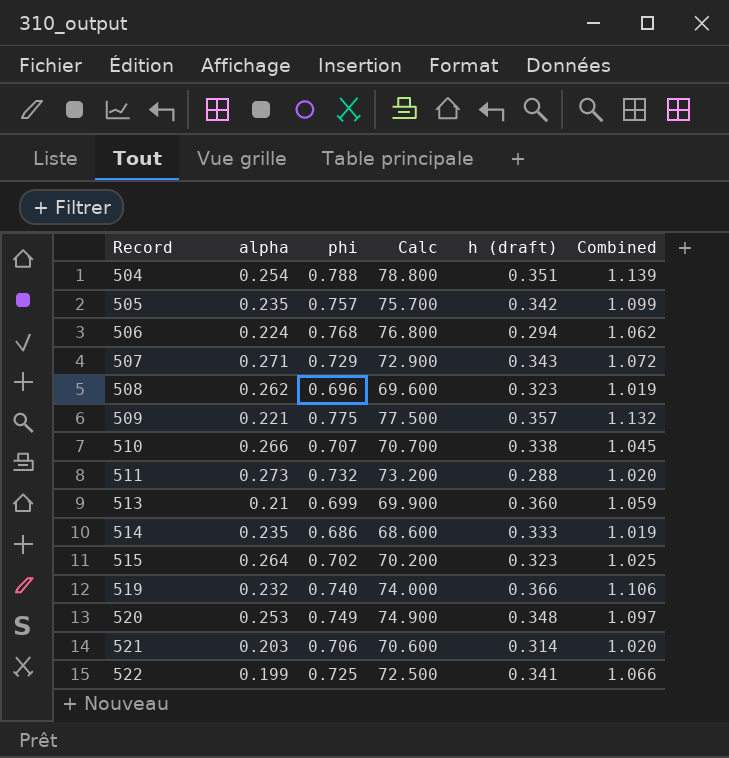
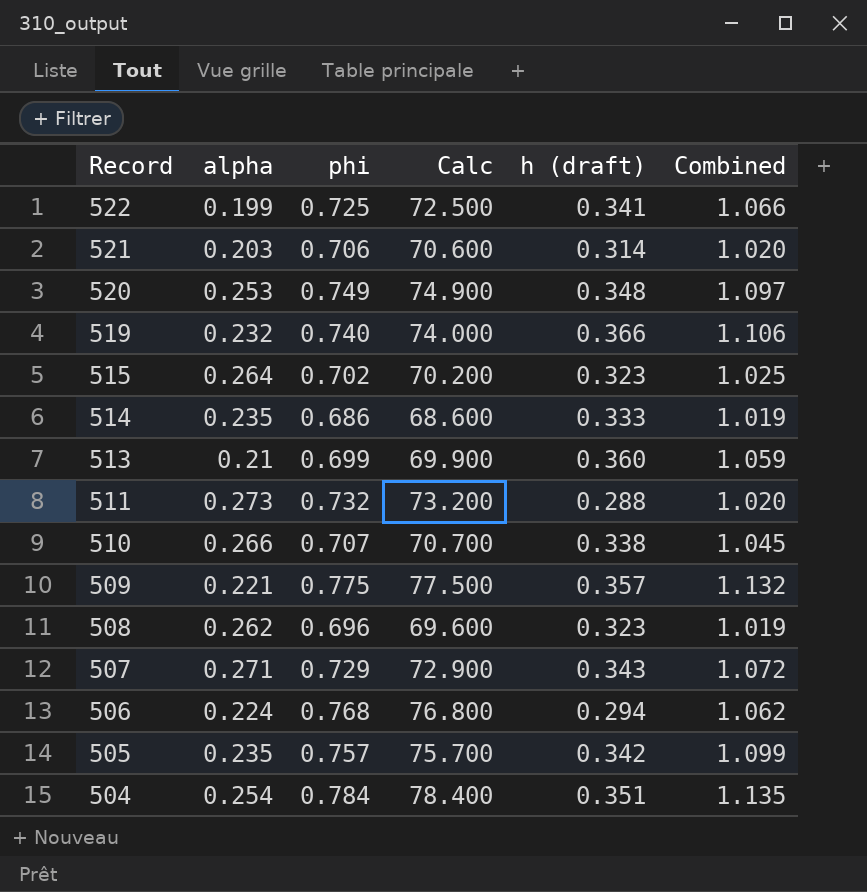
row order: Record ascending -> Record descending
504 | phi: 0.788 -> 0.784
504 | Calc: 78.800 -> 78.400
504 | Combined: 1.139 -> 1.135

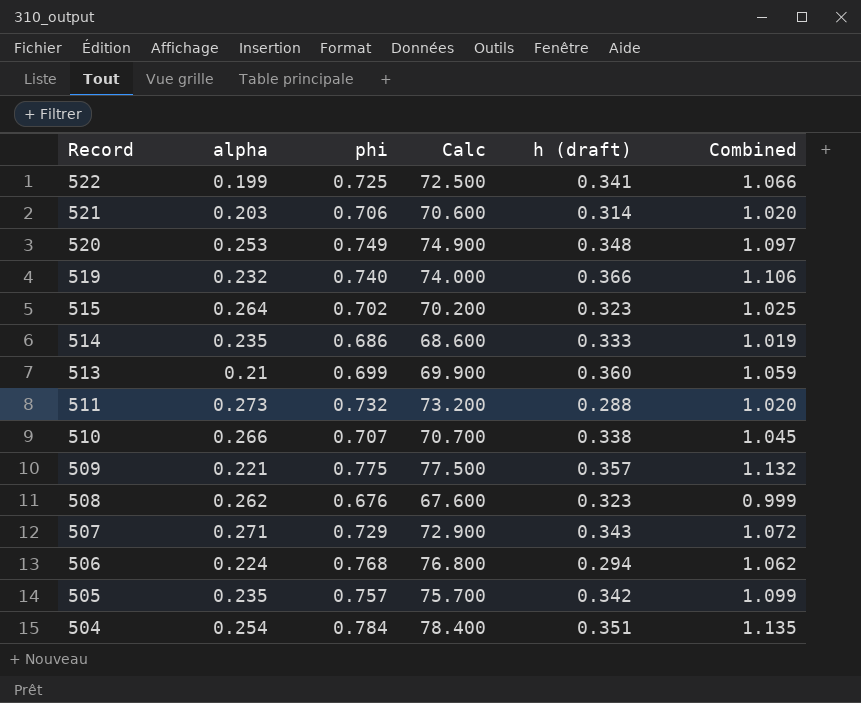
508 | phi: 0.696 -> 0.676
508 | Calc: 69.600 -> 67.600
508 | Combined: 1.019 -> 0.999

